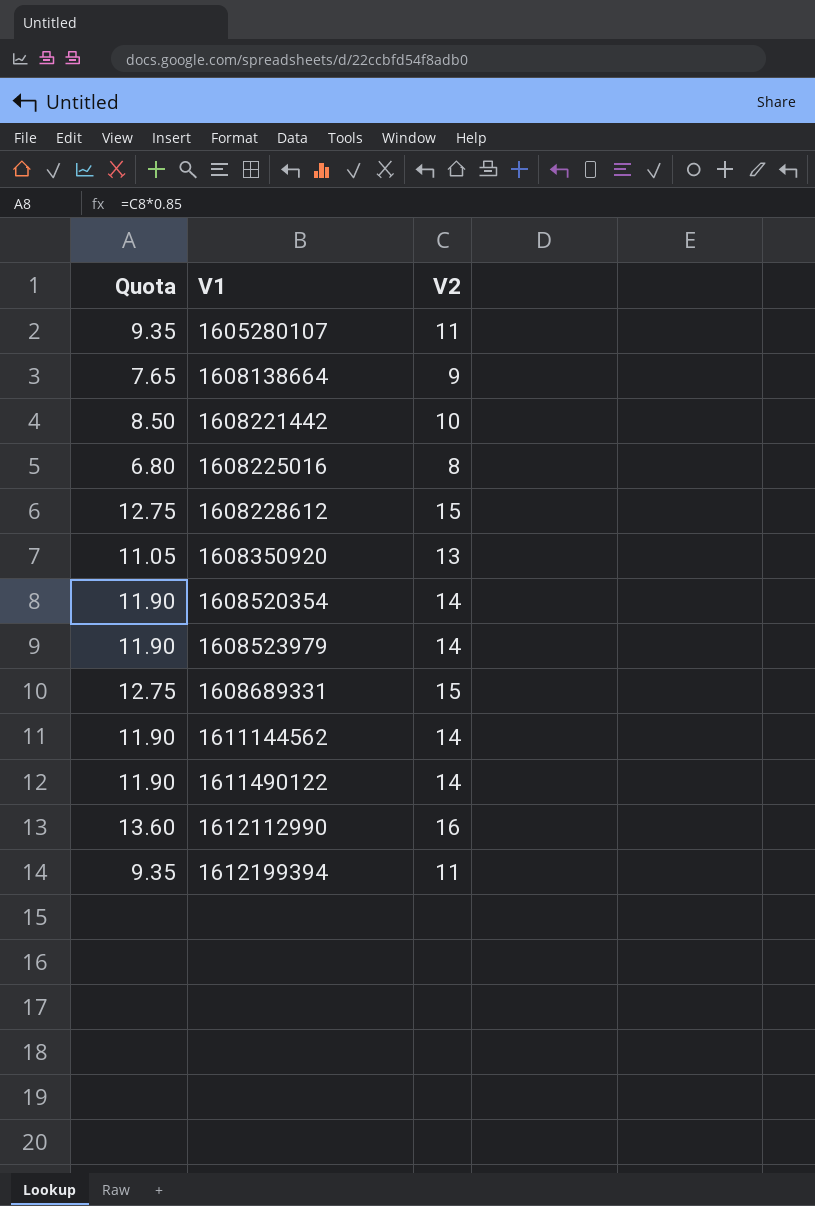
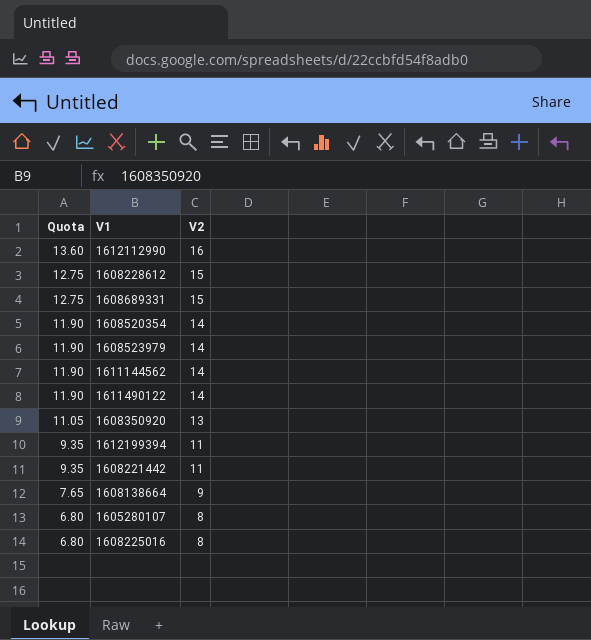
row order: V1 ascending -> Quota descending
1608221442 | Quota: 8.50 -> 9.35
1608221442 | V2: 10 -> 11
1605280107 | Quota: 9.35 -> 6.80
1605280107 | V2: 11 -> 8

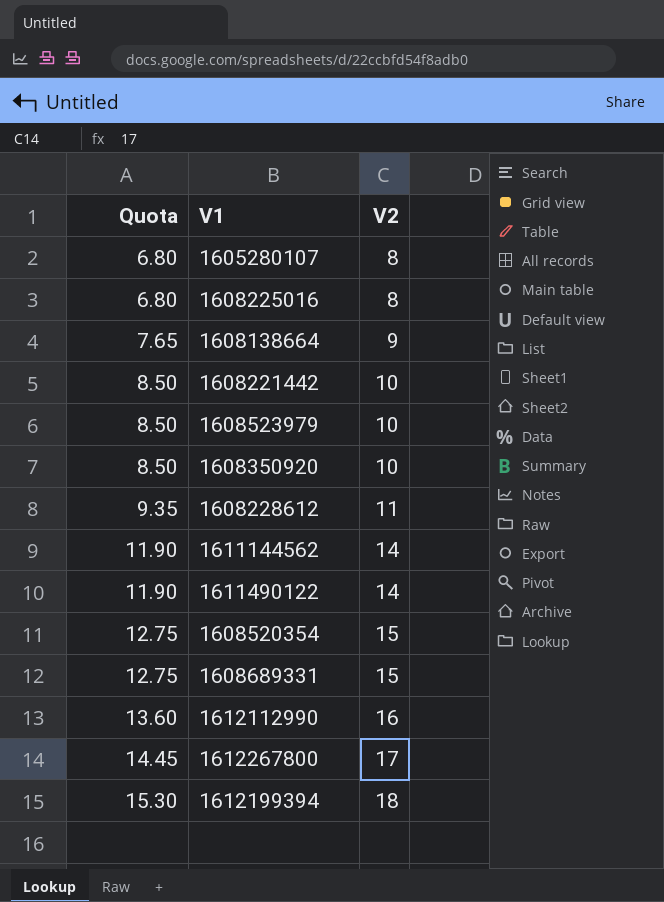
row order: Quota descending -> Quota ascending
1608221442 | Quota: 9.35 -> 8.50
1608221442 | V2: 11 -> 10
1608523979 | Quota: 11.90 -> 8.50
1608523979 | V2: 14 -> 10
1608350920 | Quota: 11.05 -> 8.50
1608350920 | V2: 13 -> 10
1608228612 | Quota: 12.75 -> 9.35
1608228612 | V2: 15 -> 11
1608520354 | Quota: 11.90 -> 12.75
1608520354 | V2: 14 -> 15
row 1612267800: none -> 14.45 | 17
1612199394 | Quota: 9.35 -> 15.30
1612199394 | V2: 11 -> 18

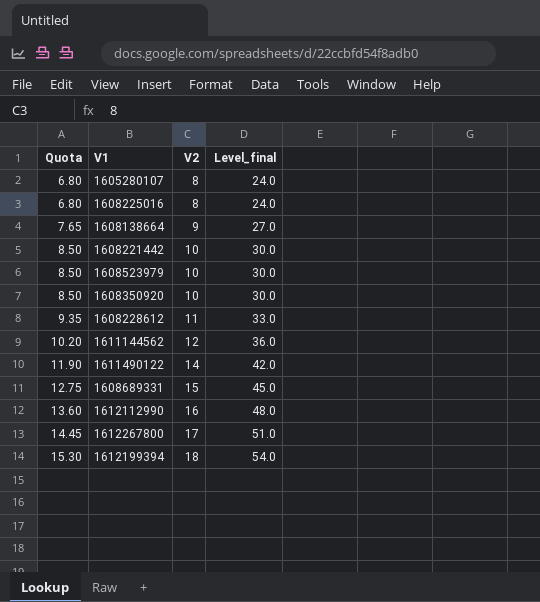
column Level_final | formula: none -> [V2] * 3
row 1608520354: 12.75 | 15 -> none
1611144562 | Quota: 11.90 -> 10.20
1611144562 | V2: 14 -> 12

